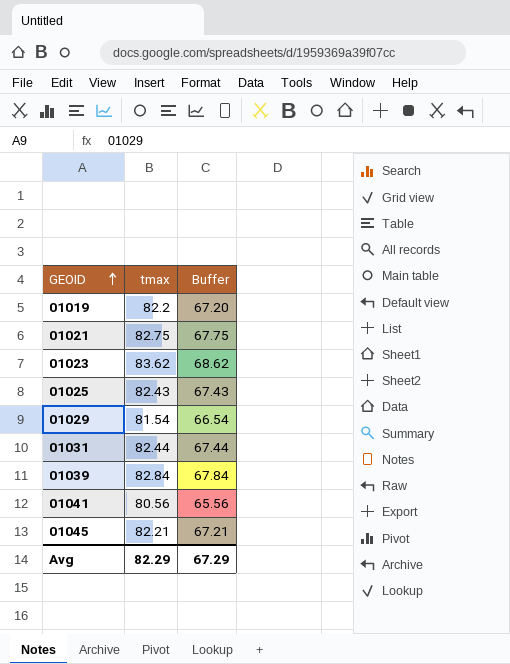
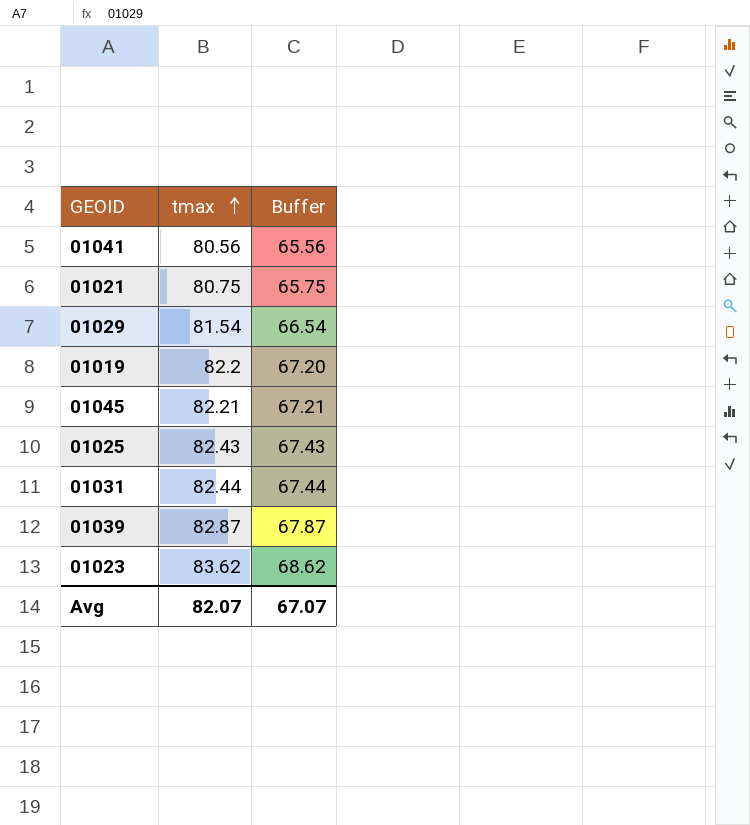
row order: GEOID ascending -> tmax ascending
01021 | tmax: 82.75 -> 80.75
01021 | Buffer: 67.75 -> 65.75
01039 | tmax: 82.84 -> 82.87
01039 | Buffer: 67.84 -> 67.87
Avg | tmax: 82.29 -> 82.07
Avg | Buffer: 67.29 -> 67.07

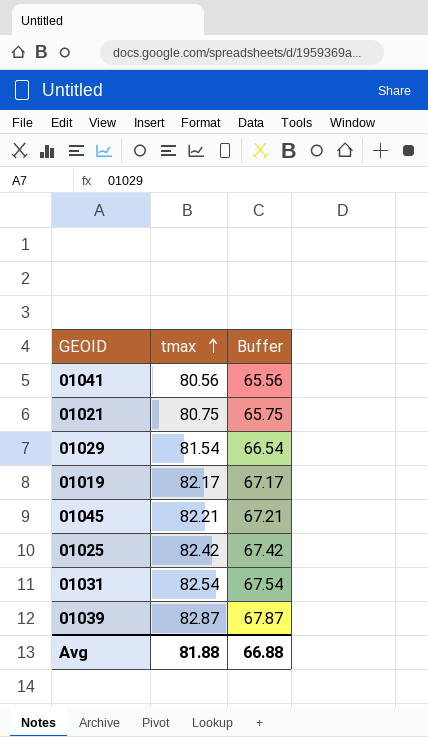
row 01023: 83.62 | 68.62 -> none
01019 | tmax: 82.2 -> 82.17
01019 | Buffer: 67.20 -> 67.17
01025 | tmax: 82.43 -> 82.42
01025 | Buffer: 67.43 -> 67.42
01031 | tmax: 82.44 -> 82.54
01031 | Buffer: 67.44 -> 67.54
Avg | tmax: 82.07 -> 81.88
Avg | Buffer: 67.07 -> 66.88

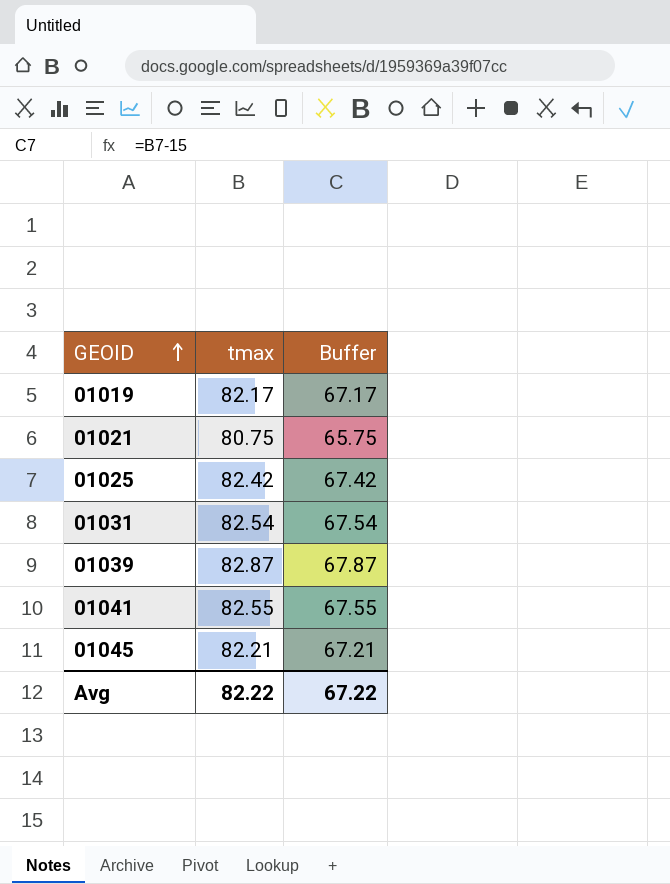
row order: tmax ascending -> GEOID ascending
row 01029: 81.54 | 66.54 -> none
01041 | tmax: 80.56 -> 82.55
01041 | Buffer: 65.56 -> 67.55
Avg | tmax: 81.88 -> 82.22
Avg | Buffer: 66.88 -> 67.22

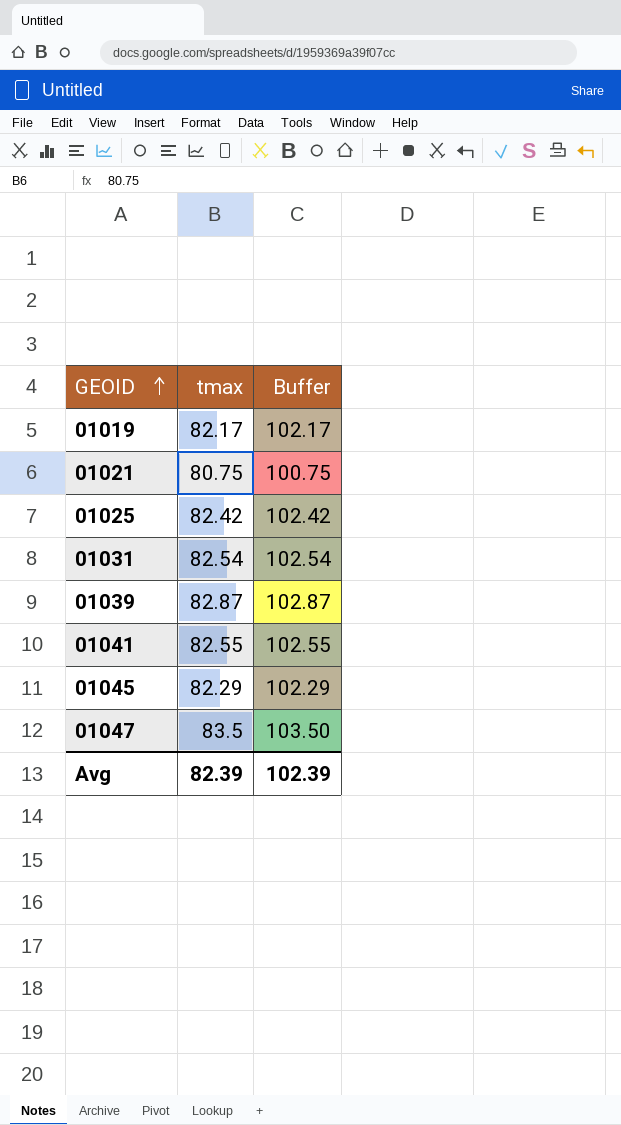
column Buffer | formula: [tmax] - 15 -> [tmax] + 20
01045 | tmax: 82.21 -> 82.29
row 01047: none -> 83.5 | 103.50
Avg | tmax: 82.22 -> 82.39
Avg | Buffer: 67.22 -> 102.39

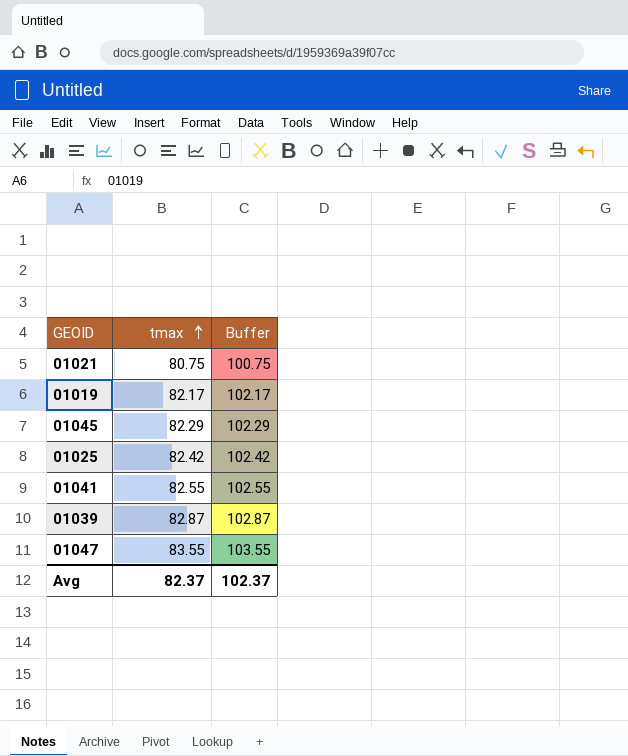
row order: GEOID ascending -> tmax ascending
row 01031: 82.54 | 102.54 -> none
01047 | tmax: 83.5 -> 83.55
01047 | Buffer: 103.50 -> 103.55
Avg | tmax: 82.39 -> 82.37
Avg | Buffer: 102.39 -> 102.37

